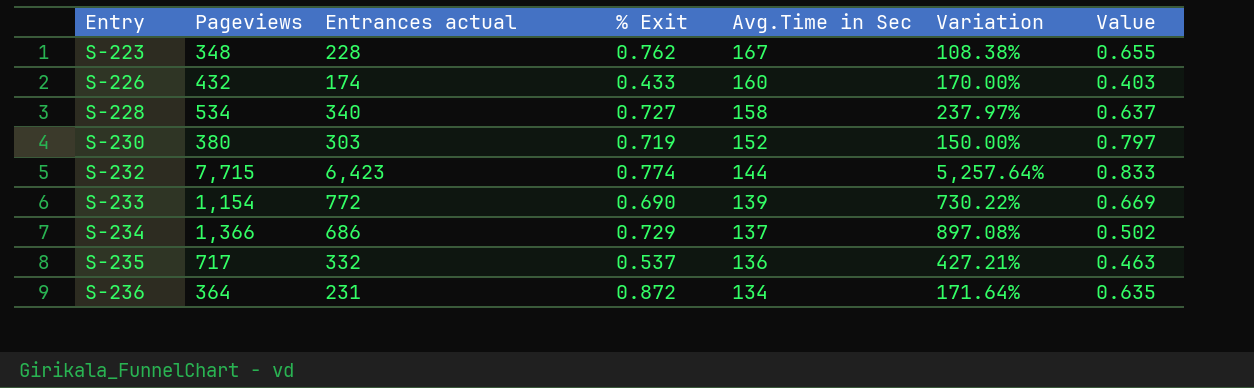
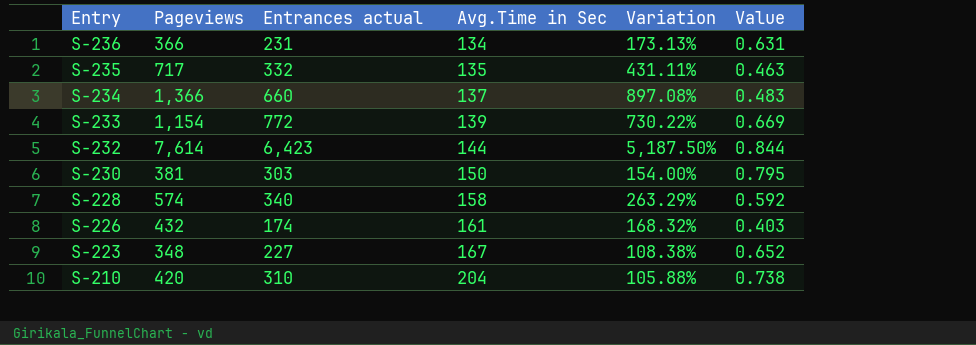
row order: Entry ascending -> Entry descending
column % Exit | position: 4 -> none
S-236 | Pageviews: 364 -> 366
S-236 | Variation: 171.64% -> 173.13%
S-236 | Value: 0.635 -> 0.631
S-235 | Avg.Time in Sec: 136 -> 135
S-235 | Variation: 427.21% -> 431.11%
S-234 | Entrances actual: 686 -> 660
S-234 | Value: 0.502 -> 0.483
S-232 | Pageviews: 7,715 -> 7,614
S-232 | Variation: 5,257.64% -> 5,187.50%
S-232 | Value: 0.833 -> 0.844
S-230 | Pageviews: 380 -> 381
S-230 | Avg.Time in Sec: 152 -> 150
S-230 | Variation: 150.00% -> 154.00%
S-230 | Value: 0.797 -> 0.795
S-228 | Pageviews: 534 -> 574
S-228 | Variation: 237.97% -> 263.29%
S-228 | Value: 0.637 -> 0.592
S-226 | Avg.Time in Sec: 160 -> 161
S-226 | Variation: 170.00% -> 168.32%
S-223 | Entrances actual: 228 -> 227
S-223 | Value: 0.655 -> 0.652
row S-210: none -> 420 | 310 | 204 | 105.88% | 0.738

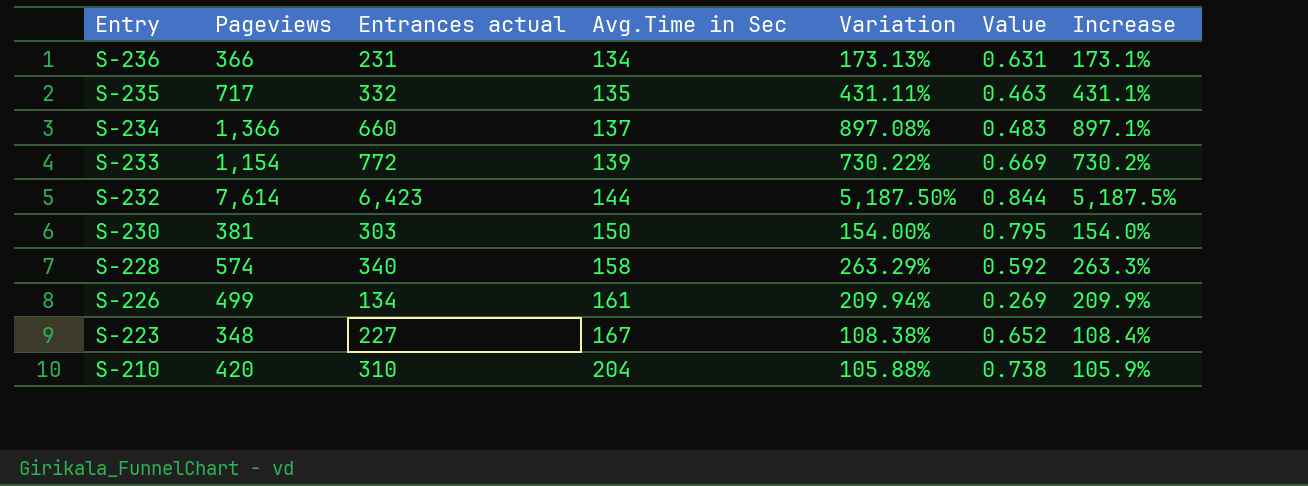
column Increase | formula: none -> ([Pageviews] - [Avg.Time in Sec]) / [Avg.Time in Sec]
S-226 | Pageviews: 432 -> 499
S-226 | Entrances actual: 174 -> 134
S-226 | Variation: 168.32% -> 209.94%
S-226 | Value: 0.403 -> 0.269

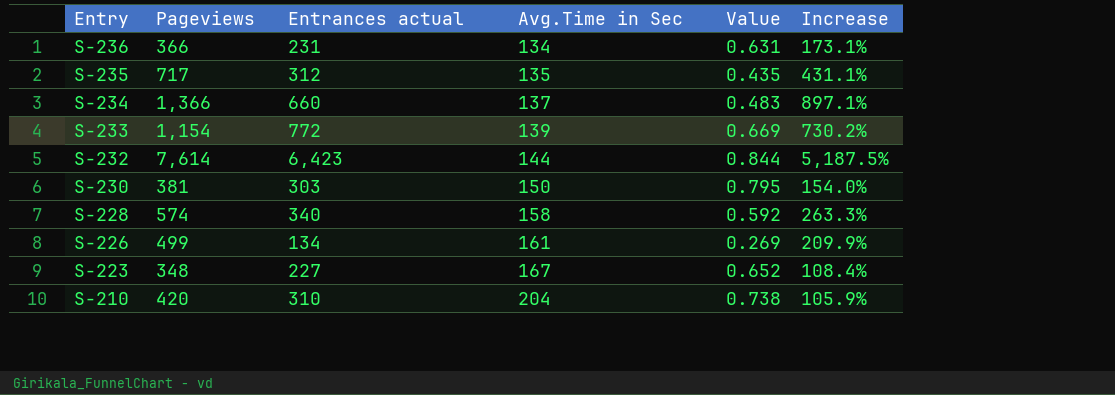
column Variation | formula: ([Pageviews] - [Avg.Time in Sec]) / [Avg.Time in Sec] -> none
S-235 | Entrances actual: 332 -> 312
S-235 | Value: 0.463 -> 0.435

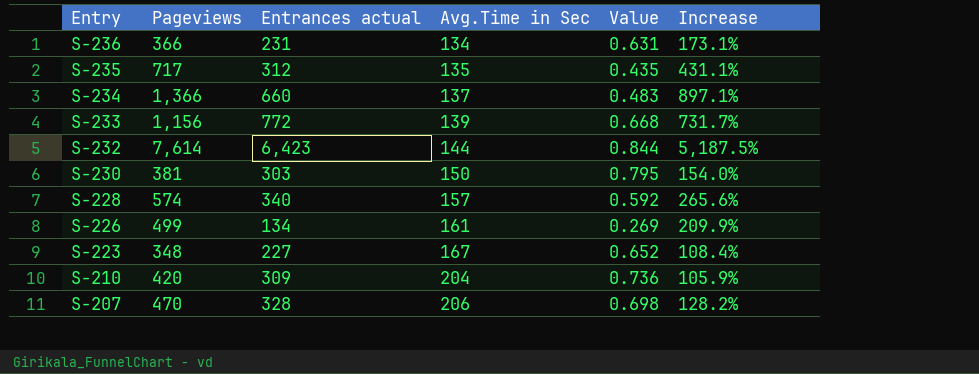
S-233 | Pageviews: 1,154 -> 1,156
S-233 | Value: 0.669 -> 0.668
S-233 | Increase: 730.2% -> 731.7%
S-228 | Avg.Time in Sec: 158 -> 157
S-228 | Increase: 263.3% -> 265.6%
S-210 | Entrances actual: 310 -> 309
S-210 | Value: 0.738 -> 0.736
row S-207: none -> 470 | 328 | 206 | 0.698 | 128.2%

